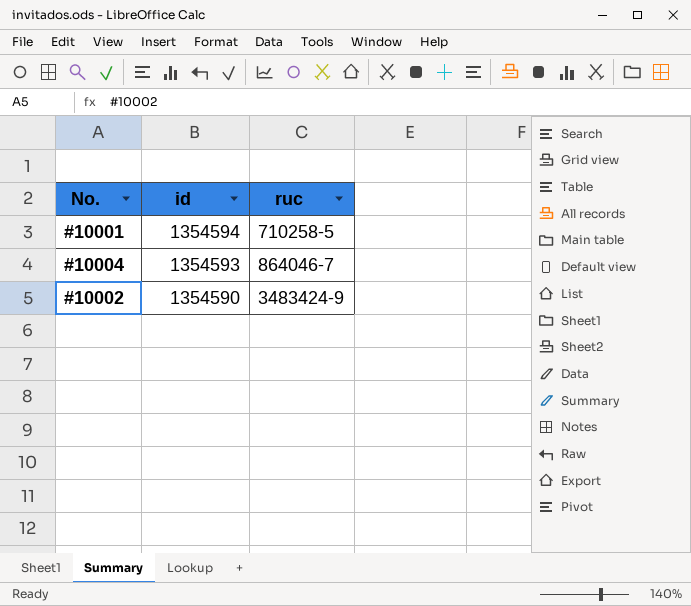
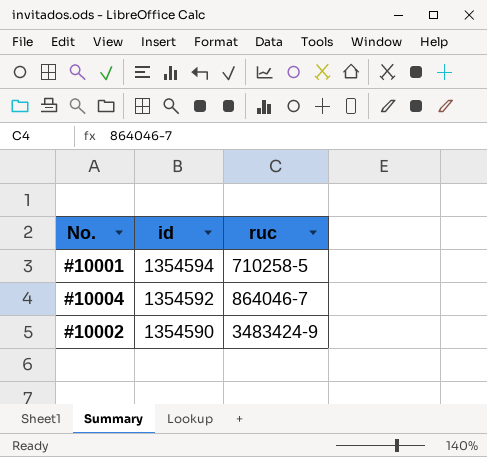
#10004 | id: 1354593 -> 1354592

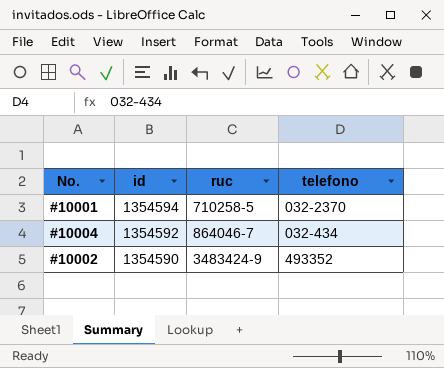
column telefono | position: none -> 4

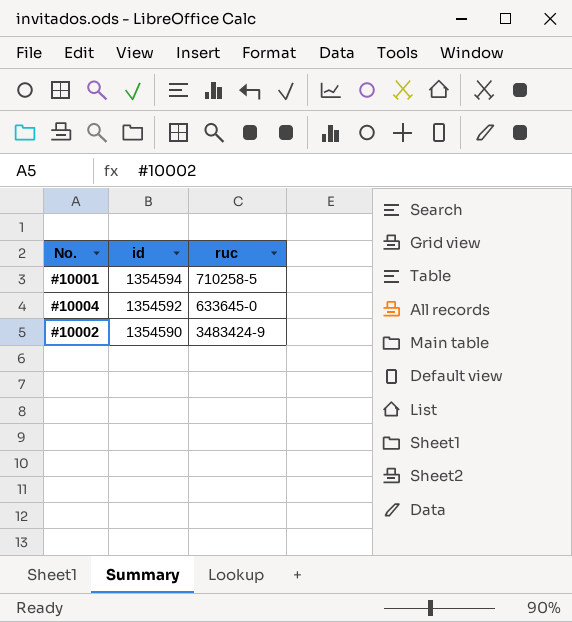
column telefono | position: 4 -> none
#10004 | ruc: 864046-7 -> 633645-0

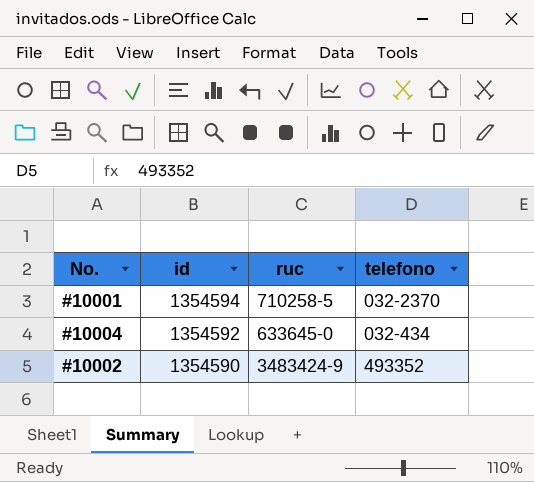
column telefono | position: none -> 4

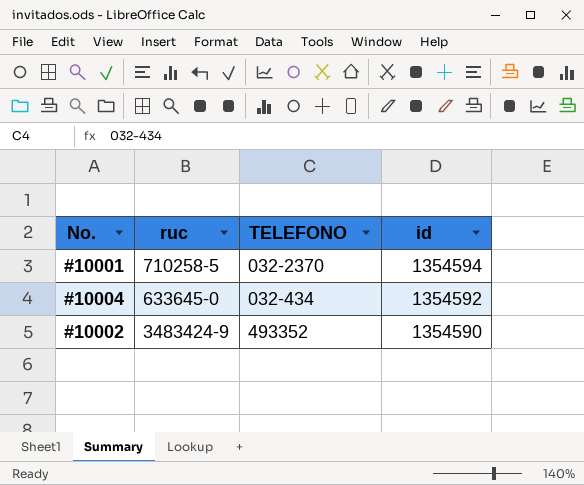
column name: telefono -> TELEFONO
column id | position: 2 -> 4

